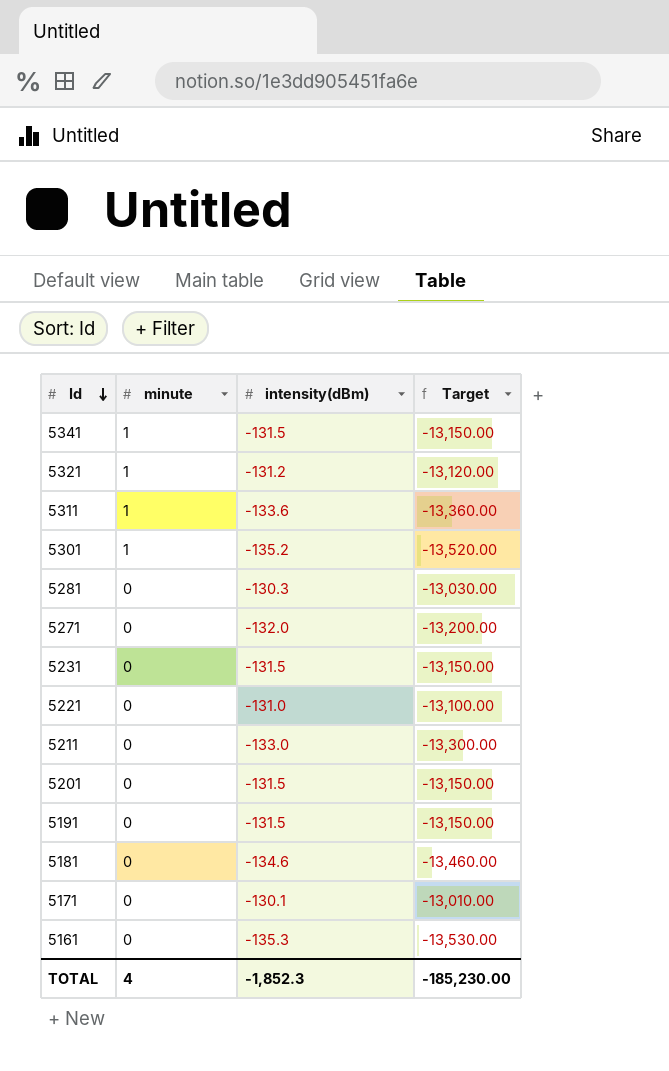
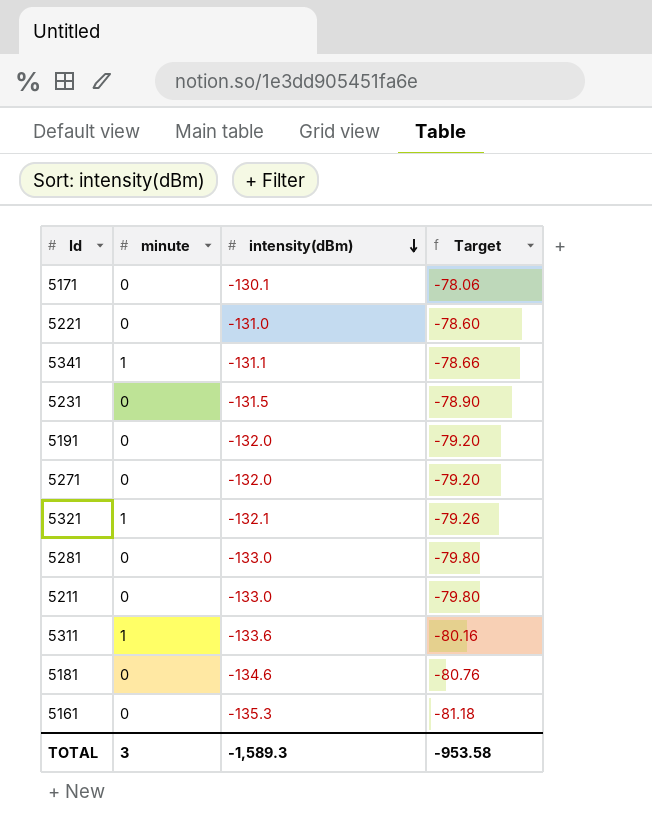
row order: Id descending -> intensity(dBm) descending
column Target | formula: [intensity(dBm)] * 100 -> [intensity(dBm)] * 0.6
row 5301: 1 | -135.2 | -13,520.00 -> none
row 5201: 0 | -131.5 | -13,150.00 -> none
5341 | intensity(dBm): -131.5 -> -131.1
5191 | intensity(dBm): -131.5 -> -132.0
5321 | intensity(dBm): -131.2 -> -132.1
5281 | intensity(dBm): -130.3 -> -133.0
TOTAL | minute: 4 -> 3
TOTAL | intensity(dBm): -1,852.3 -> -1,589.3
TOTAL | Target: -185,230.00 -> -953.58

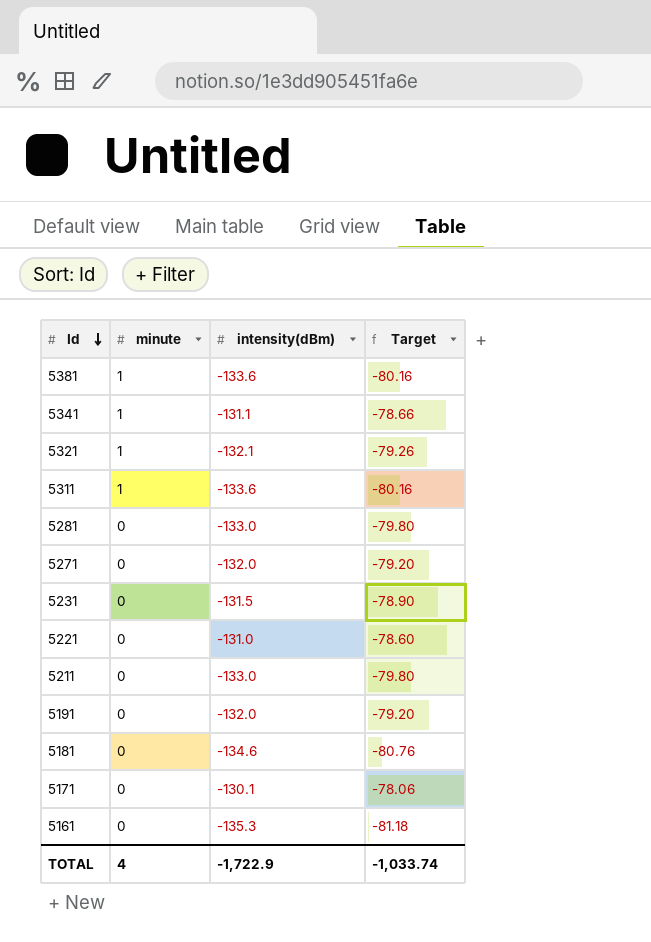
row order: intensity(dBm) descending -> Id descending
row 5381: none -> 1 | -133.6 | -80.16
TOTAL | minute: 3 -> 4
TOTAL | intensity(dBm): -1,589.3 -> -1,722.9
TOTAL | Target: -953.58 -> -1,033.74

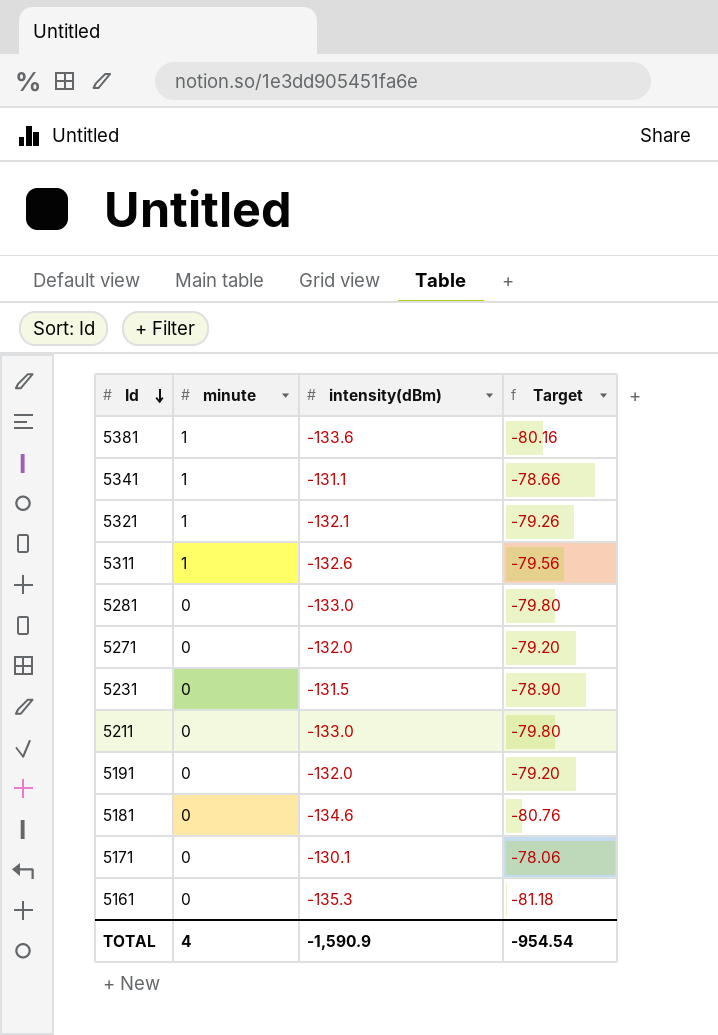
row 5221: 0 | -131.0 | -78.60 -> none
5311 | intensity(dBm): -133.6 -> -132.6
5311 | Target: -80.16 -> -79.56
TOTAL | intensity(dBm): -1,722.9 -> -1,590.9
TOTAL | Target: -1,033.74 -> -954.54

